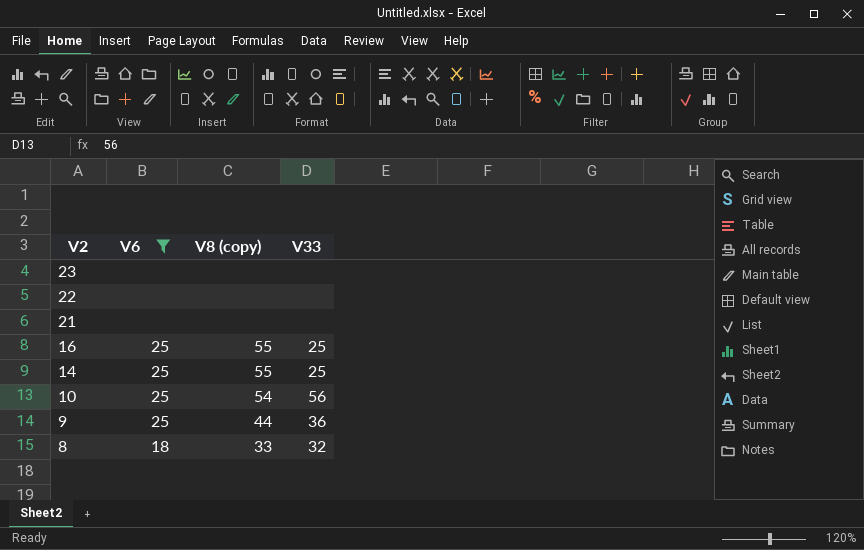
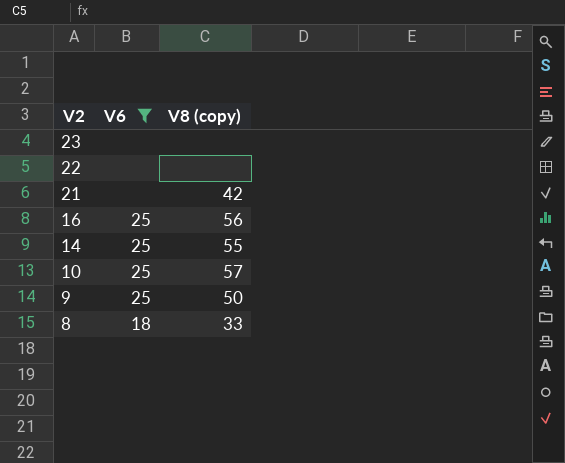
column V33 | position: 4 -> none
21 | V8 (copy): none -> 42
16 | V8 (copy): 55 -> 56
10 | V8 (copy): 54 -> 57
9 | V8 (copy): 44 -> 50

